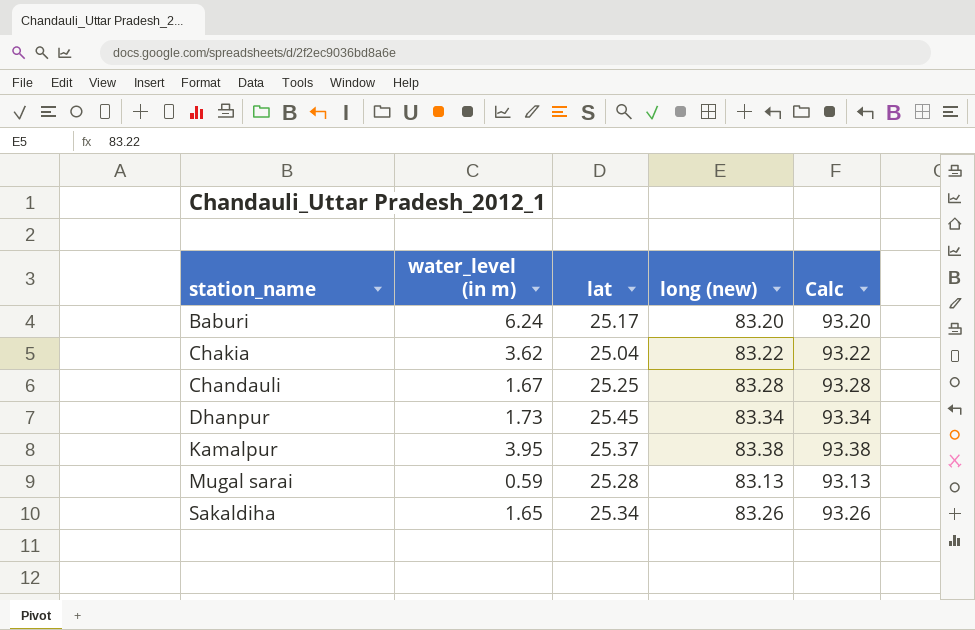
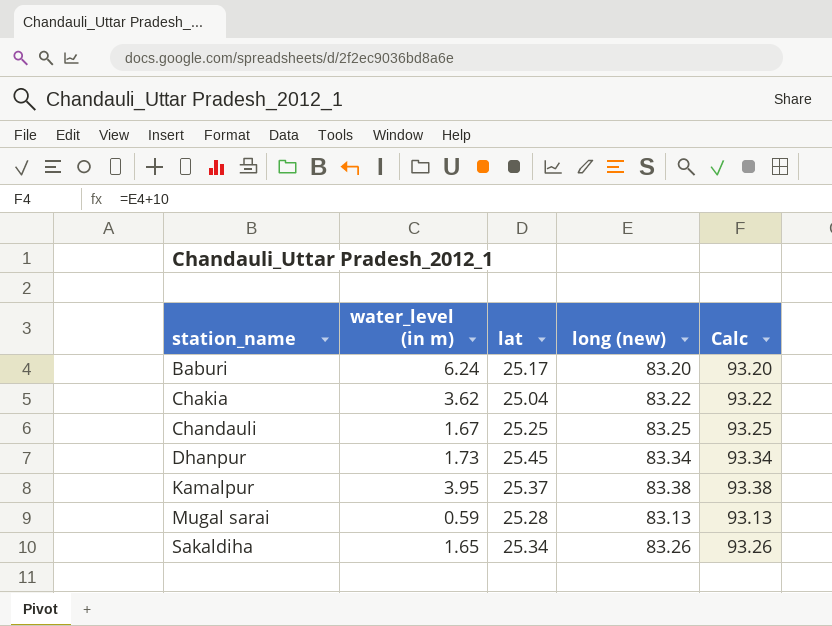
Chandauli | long (new): 83.28 -> 83.25
Chandauli | Calc: 93.28 -> 93.25

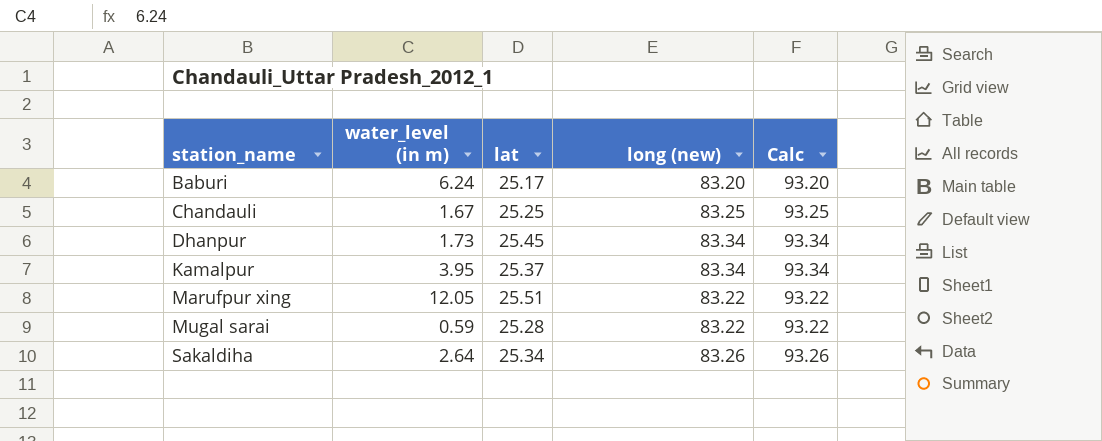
row Chakia: 3.62 | 25.04 | 83.22 | 93.22 -> none
Kamalpur | long (new): 83.38 -> 83.34
Kamalpur | Calc: 93.38 -> 93.34
row Marufpur xing: none -> 12.05 | 25.51 | 83.22 | 93.22
Mugal sarai | long (new): 83.13 -> 83.22
Mugal sarai | Calc: 93.13 -> 93.22
Sakaldiha | water_level (in m): 1.65 -> 2.64

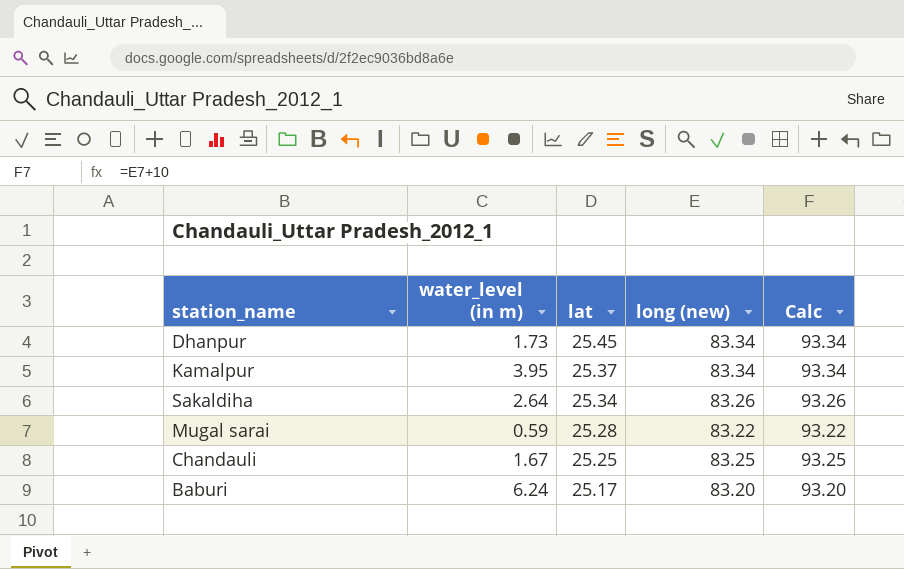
row order: station_name ascending -> lat descending
row Marufpur xing: 12.05 | 25.51 | 83.22 | 93.22 -> none

